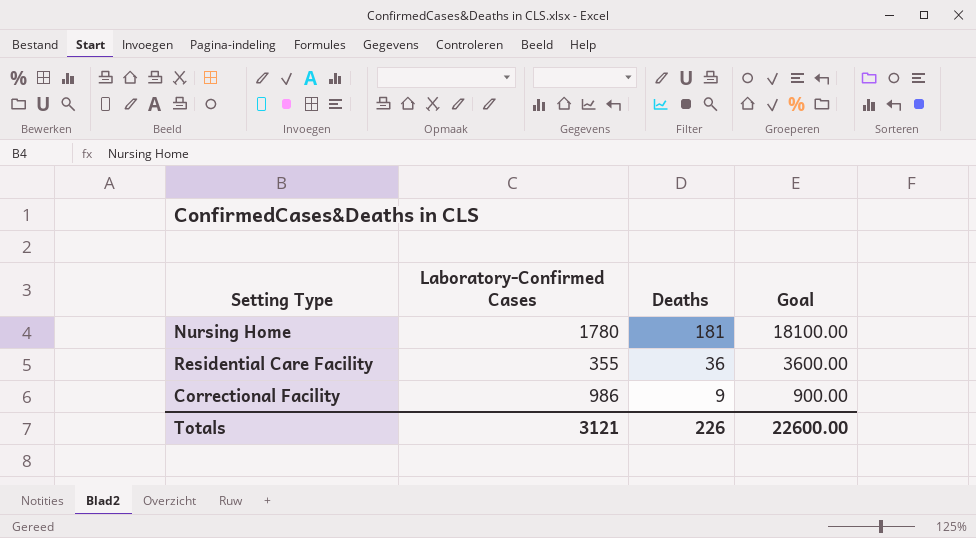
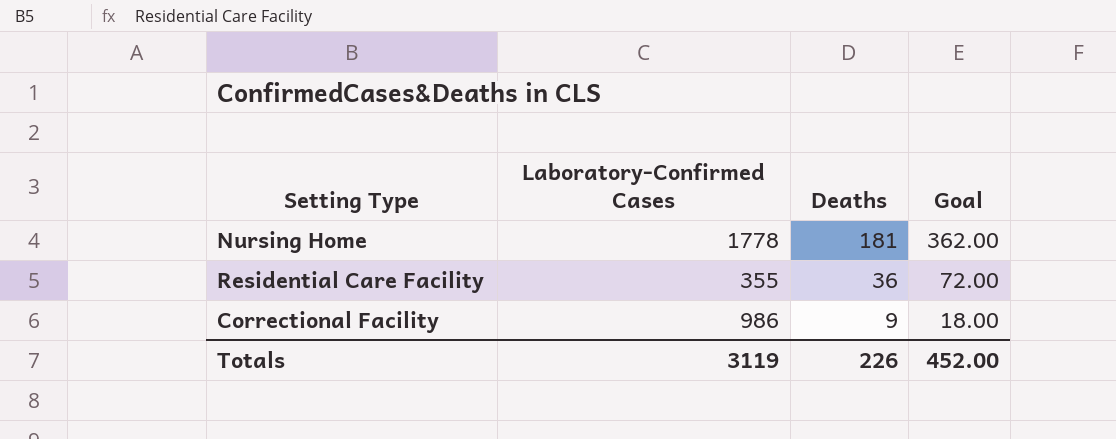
column Goal | formula: [Deaths] * 100 -> [Deaths] * 2
Nursing Home | Laboratory-Confirmed Cases: 1780 -> 1778
Totals | Laboratory-Confirmed Cases: 3121 -> 3119
Totals | Goal: 22600.00 -> 452.00

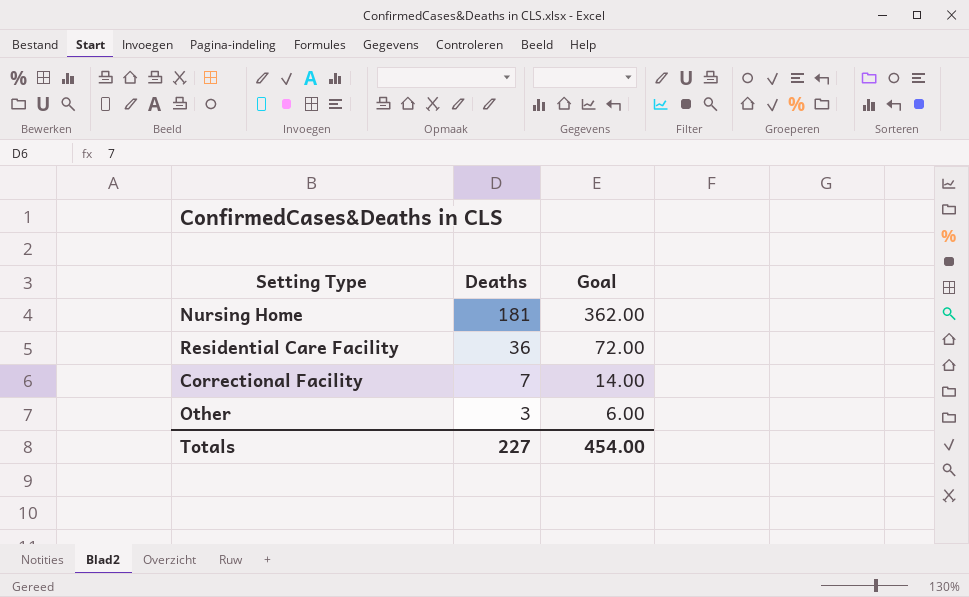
column Laboratory-Confirmed Cases | position: 2 -> none
Correctional Facility | Deaths: 9 -> 7
Correctional Facility | Goal: 18.00 -> 14.00
row Other: none -> 3 | 6.00
Totals | Deaths: 226 -> 227
Totals | Goal: 452.00 -> 454.00

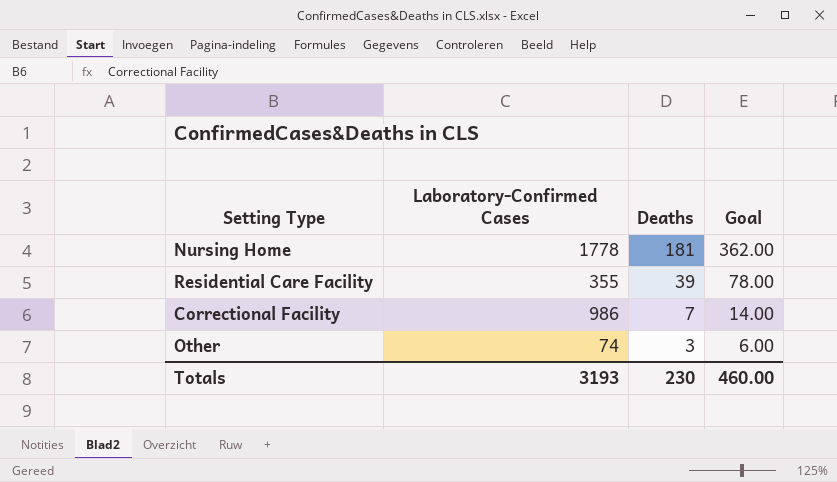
column Laboratory-Confirmed Cases | position: none -> 2
Residential Care Facility | Deaths: 36 -> 39
Residential Care Facility | Goal: 72.00 -> 78.00
Totals | Deaths: 227 -> 230
Totals | Goal: 454.00 -> 460.00

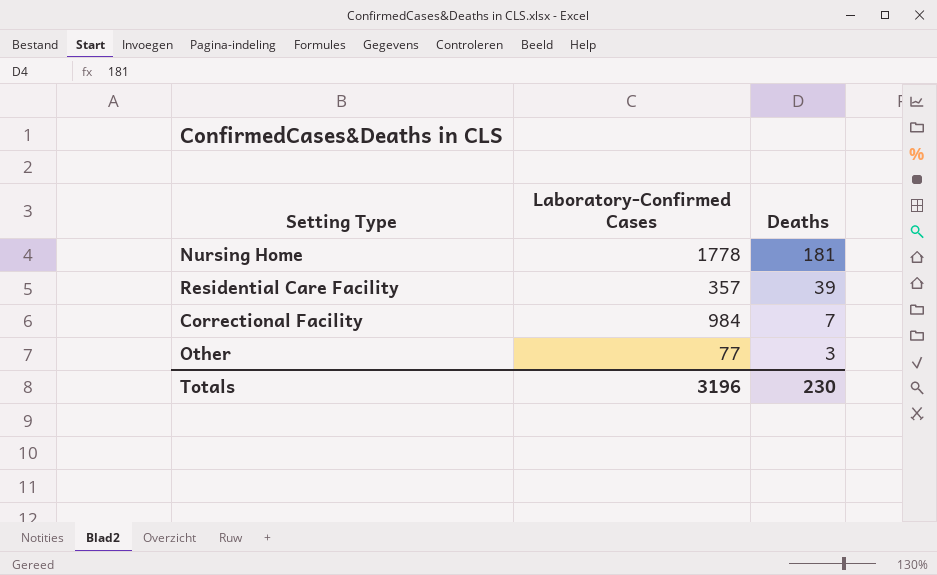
column Goal | formula: [Deaths] * 2 -> none
Residential Care Facility | Laboratory-Confirmed Cases: 355 -> 357
Correctional Facility | Laboratory-Confirmed Cases: 986 -> 984
Other | Laboratory-Confirmed Cases: 74 -> 77
Totals | Laboratory-Confirmed Cases: 3193 -> 3196

